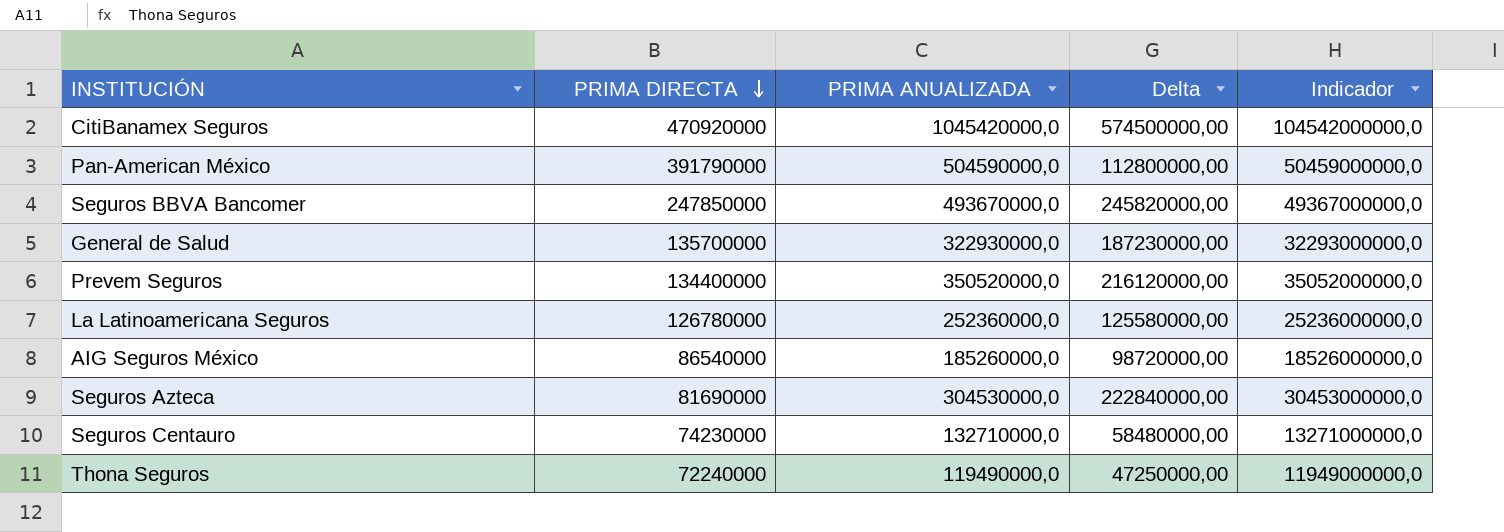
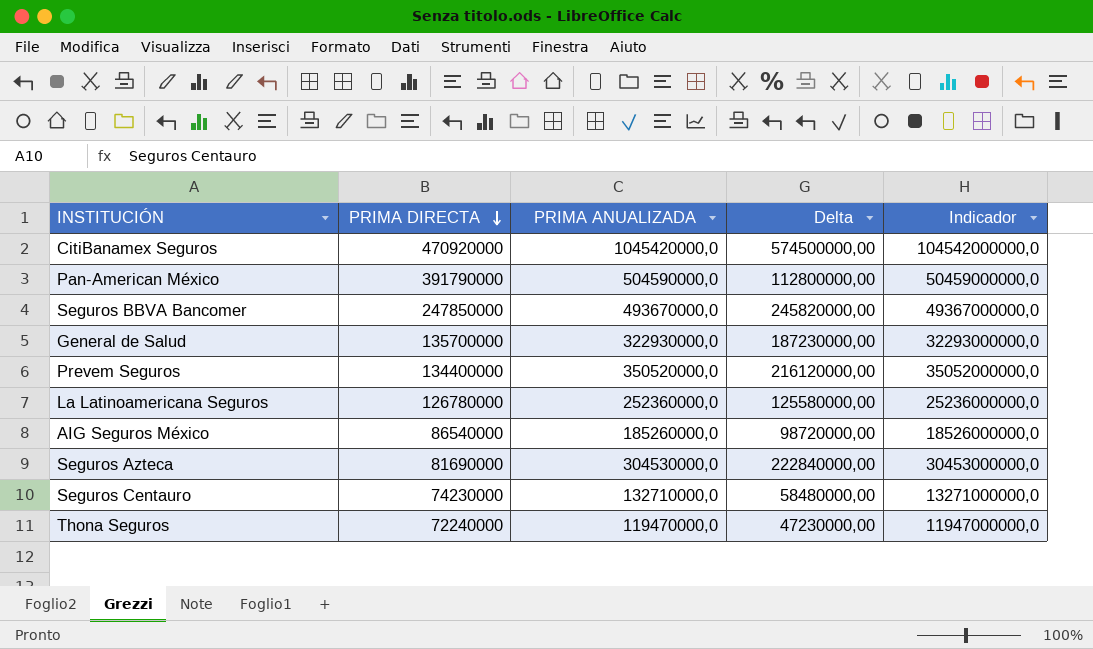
Thona Seguros | PRIMA ANUALIZADA: 119490000,0 -> 119470000,0
Thona Seguros | Delta: 47250000,00 -> 47230000,00
Thona Seguros | Indicador: 11949000000,0 -> 11947000000,0

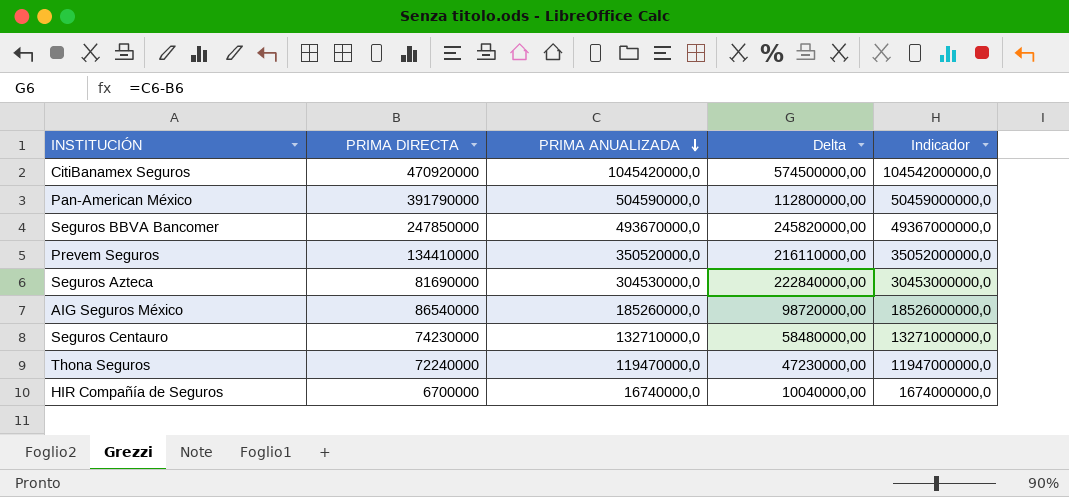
row order: PRIMA DIRECTA descending -> PRIMA ANUALIZADA descending
row General de Salud: 135700000 | 322930000,0 | 187230000,00 | 32293000000,0 -> none
row La Latinoamericana Seguros: 126780000 | 252360000,0 | 125580000,00 | 25236000000,0 -> none
Prevem Seguros | PRIMA DIRECTA: 134400000 -> 134410000
Prevem Seguros | Delta: 216120000,00 -> 216110000,00
row HIR Compañía de Seguros: none -> 6700000 | 16740000,0 | 10040000,00 | 1674000000,0

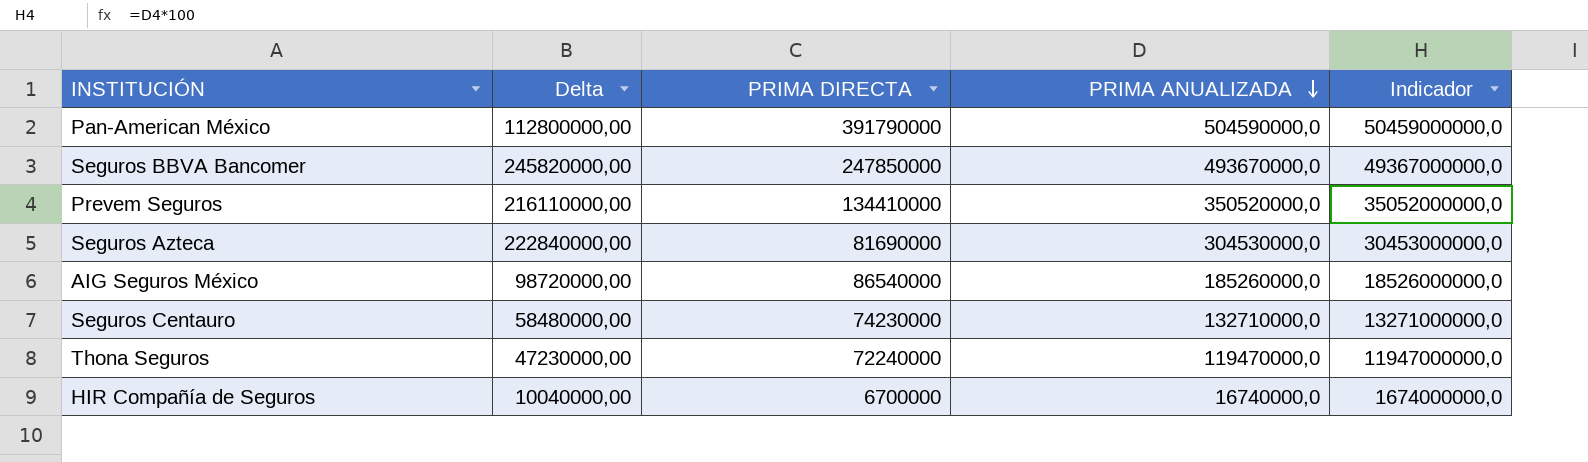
column Delta | position: 4 -> 2
row CitiBanamex Seguros: 470920000 | 1045420000,0 | 574500000,00 | 104542000000,0 -> none

